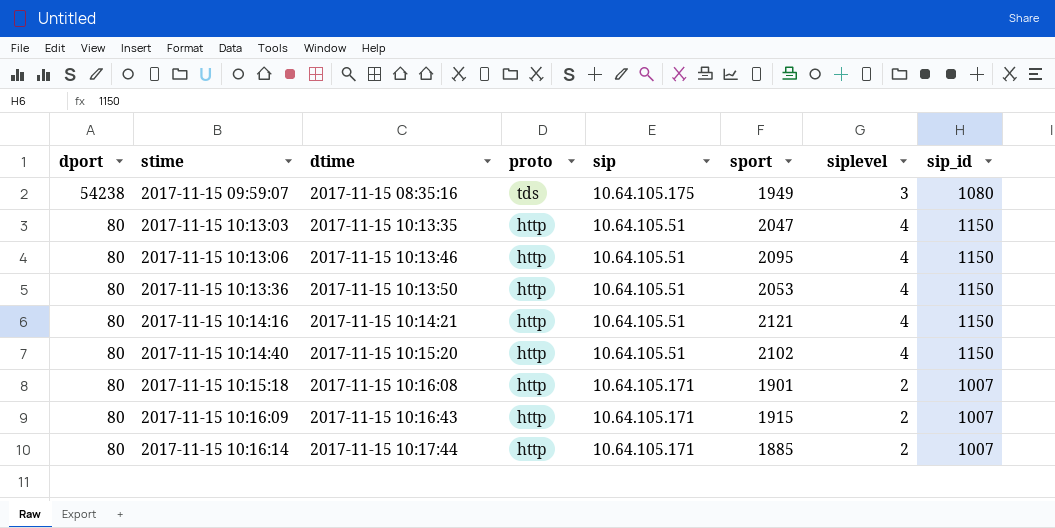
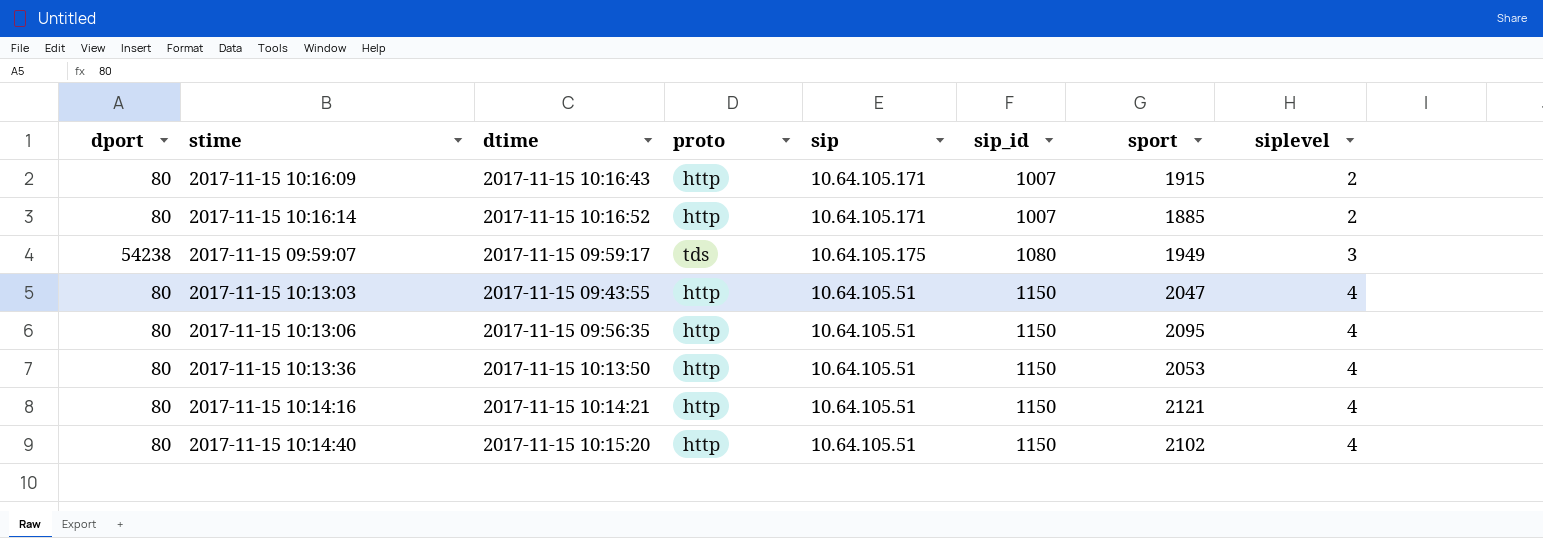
row order: dport descending -> sip_id ascending
column sip_id | position: 8 -> 6
row 2017-11-15 10:15:18: 80 | 2017-11-15 10:16:08 | http | 10.64.105.171 | 1901 | 2 | 1007 -> none
2017-11-15 10:16:14 | dtime: 2017-11-15 10:17:44 -> 2017-11-15 10:16:52
2017-11-15 09:59:07 | dtime: 2017-11-15 08:35:16 -> 2017-11-15 09:59:17
2017-11-15 10:13:03 | dtime: 2017-11-15 10:13:35 -> 2017-11-15 09:43:55
2017-11-15 10:13:06 | dtime: 2017-11-15 10:13:46 -> 2017-11-15 09:56:35

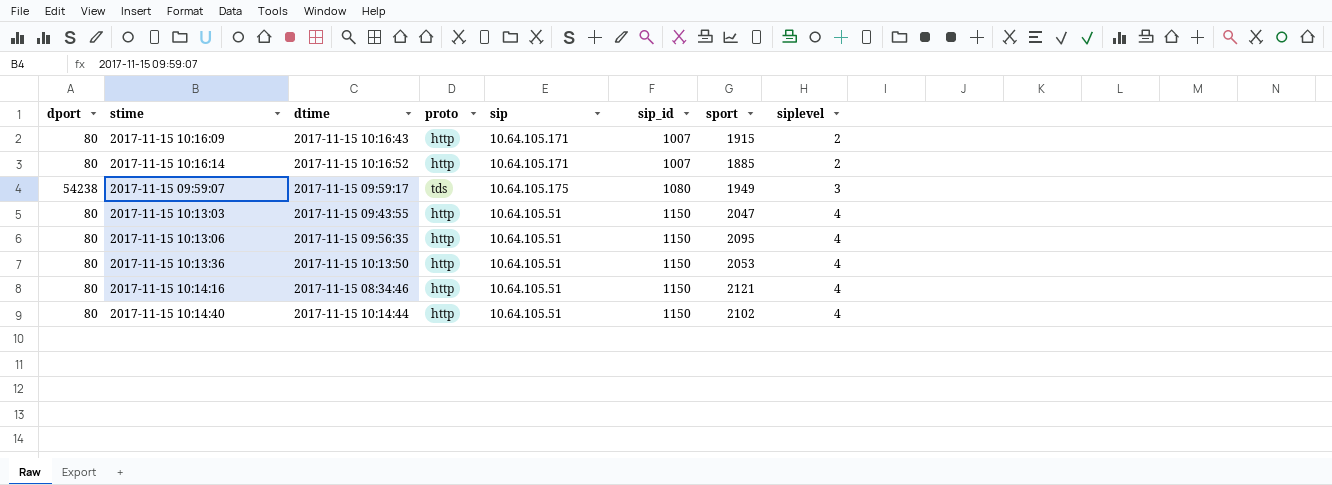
2017-11-15 10:14:16 | dtime: 2017-11-15 10:14:21 -> 2017-11-15 08:34:46
2017-11-15 10:14:40 | dtime: 2017-11-15 10:15:20 -> 2017-11-15 10:14:44

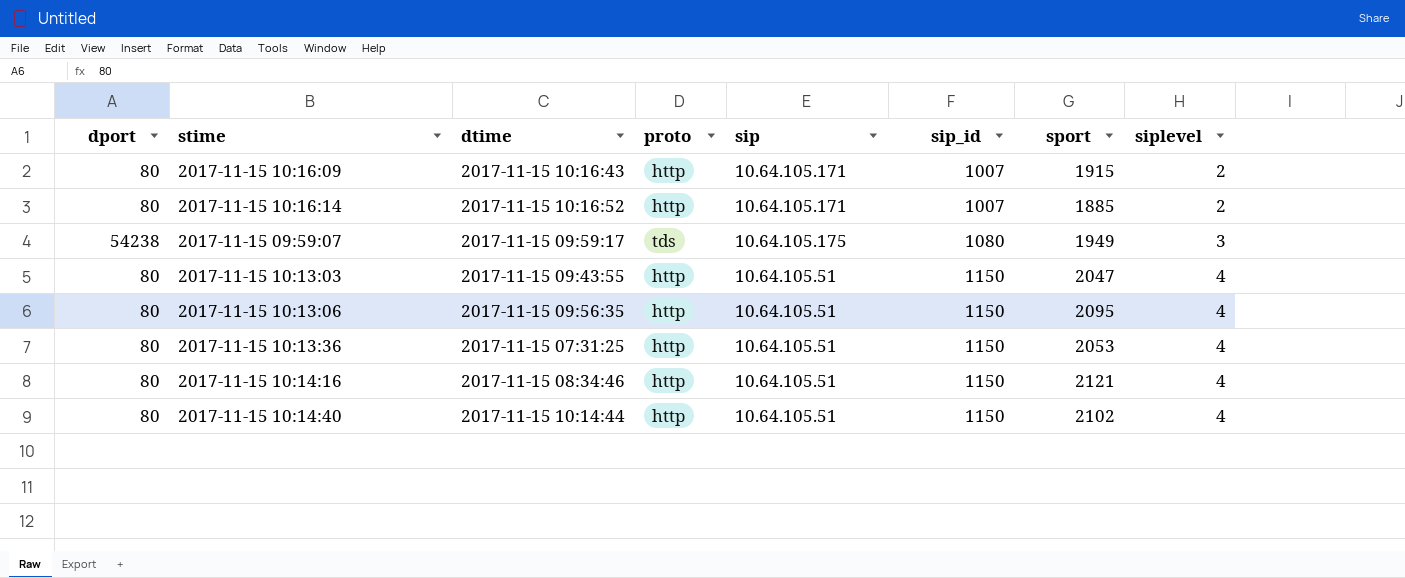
2017-11-15 10:13:36 | dtime: 2017-11-15 10:13:50 -> 2017-11-15 07:31:25

